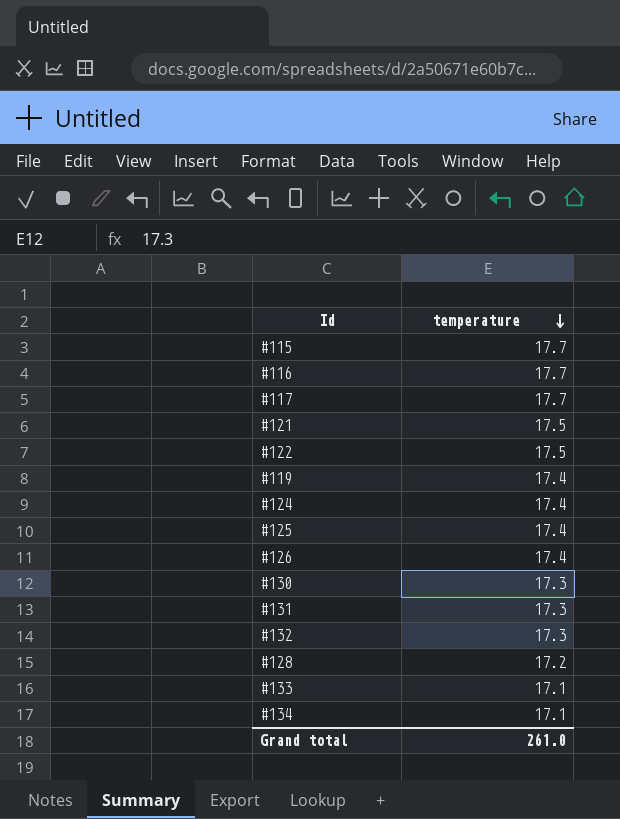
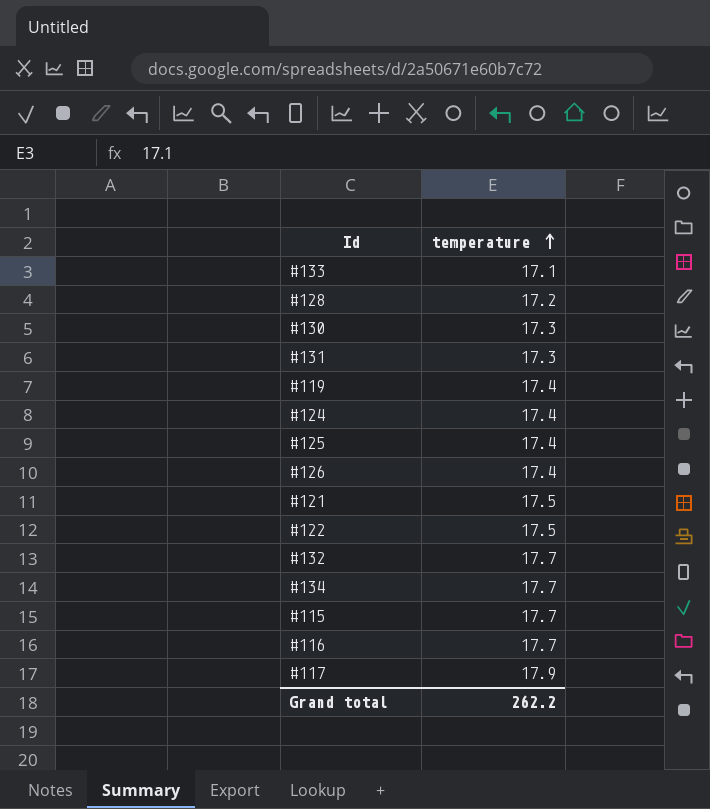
row order: temperature descending -> temperature ascending
#132 | temperature: 17.3 -> 17.7
#134 | temperature: 17.1 -> 17.7
#117 | temperature: 17.7 -> 17.9
Grand total | temperature: 261.0 -> 262.2

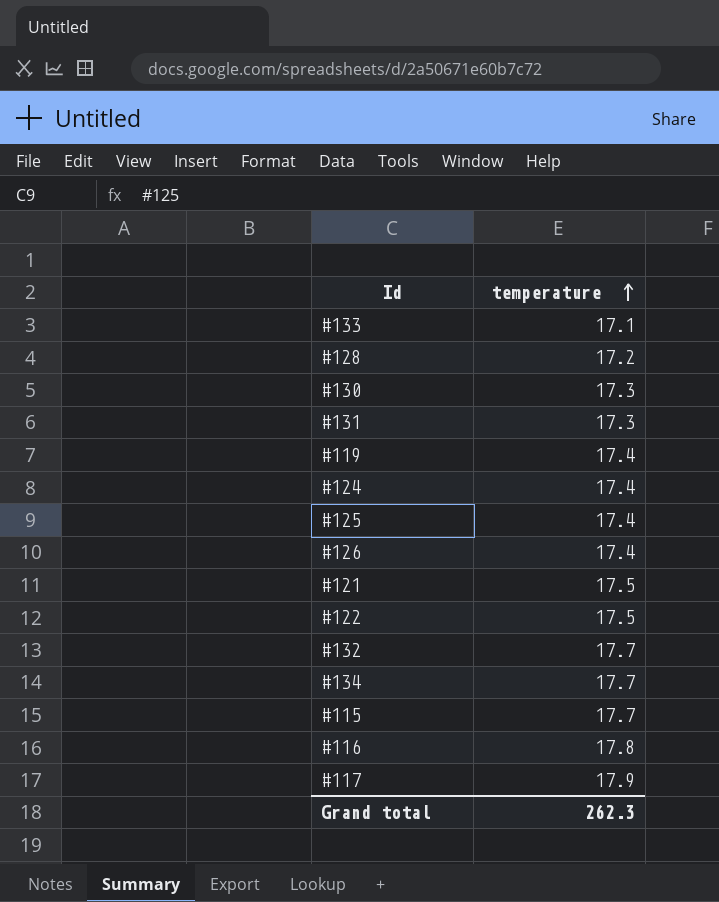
#116 | temperature: 17.7 -> 17.8
Grand total | temperature: 262.2 -> 262.3

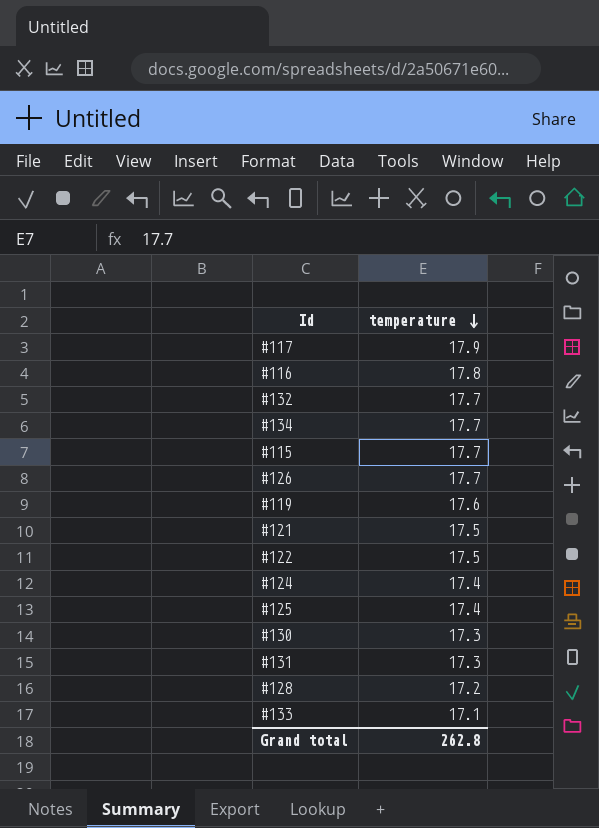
row order: temperature ascending -> temperature descending
#126 | temperature: 17.4 -> 17.7
#119 | temperature: 17.4 -> 17.6
Grand total | temperature: 262.3 -> 262.8

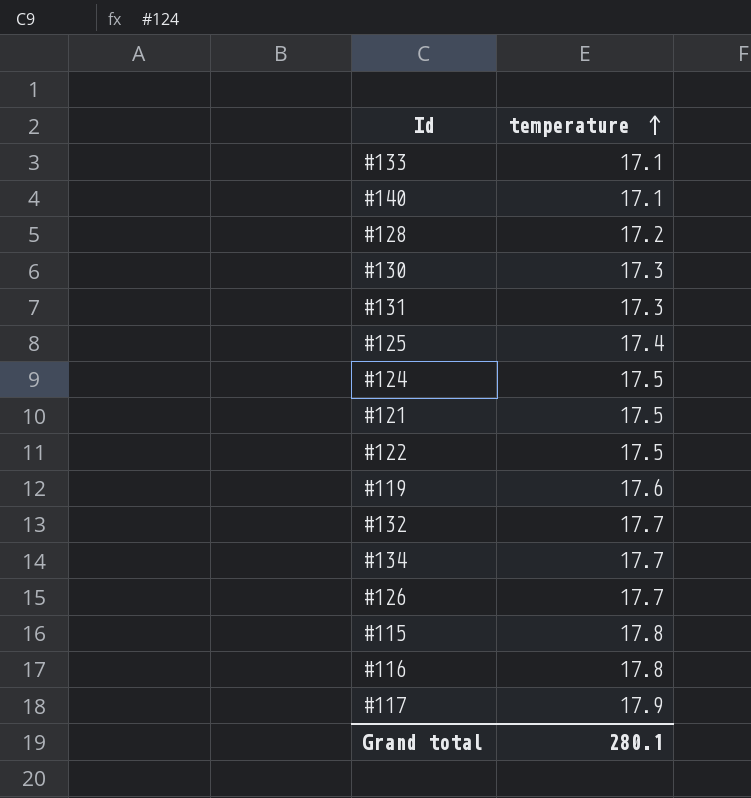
row order: temperature descending -> temperature ascending
row #140: none -> 17.1
#124 | temperature: 17.4 -> 17.5
#115 | temperature: 17.7 -> 17.8
Grand total | temperature: 262.8 -> 280.1

